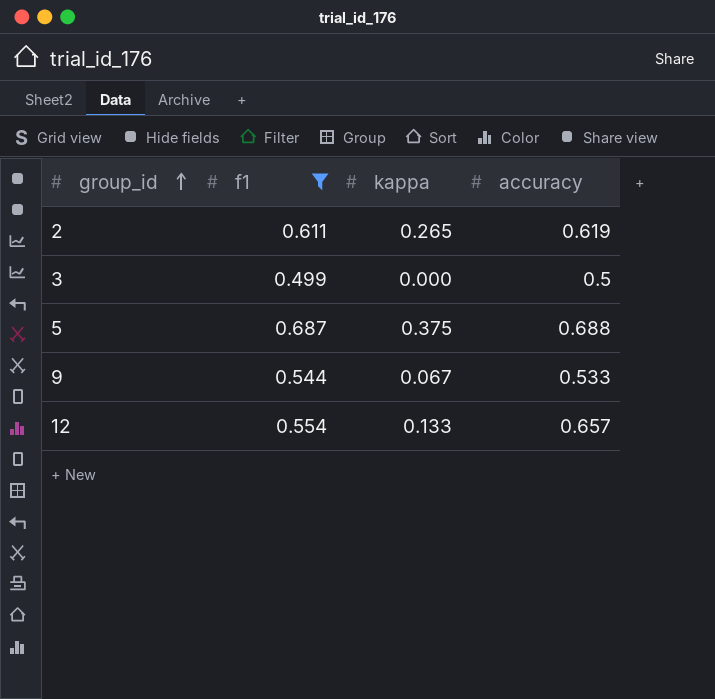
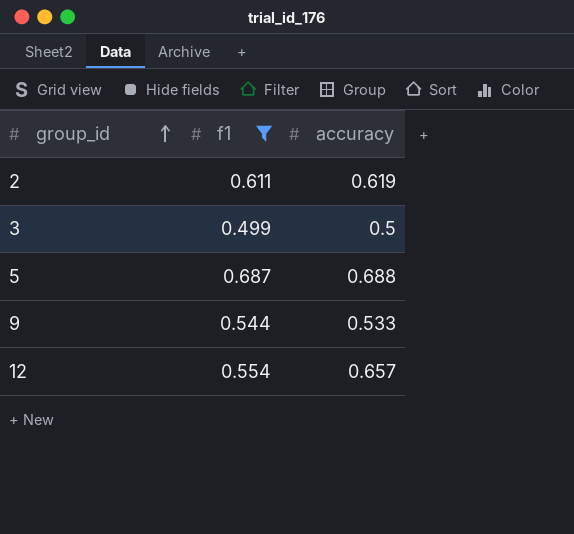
column kappa | position: 3 -> none

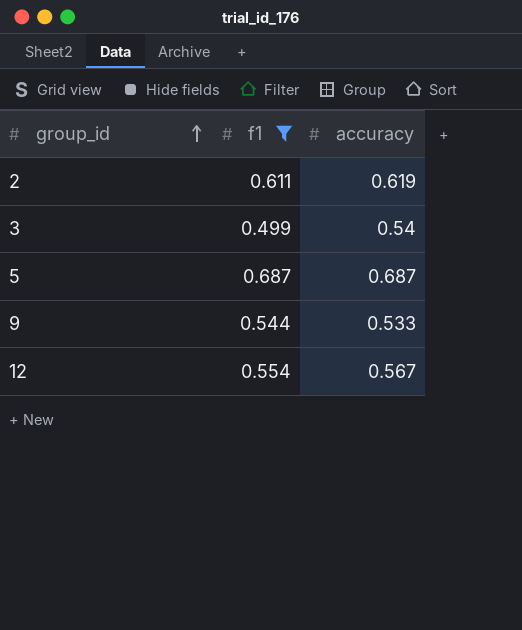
3 | accuracy: 0.5 -> 0.54
5 | accuracy: 0.688 -> 0.687
12 | accuracy: 0.657 -> 0.567

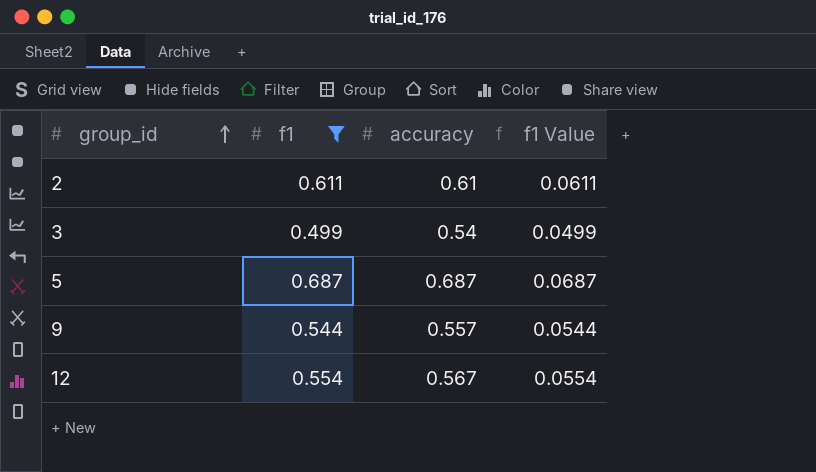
column f1 Value | formula: none -> [f1] * 0.1
2 | accuracy: 0.619 -> 0.61
9 | accuracy: 0.533 -> 0.557

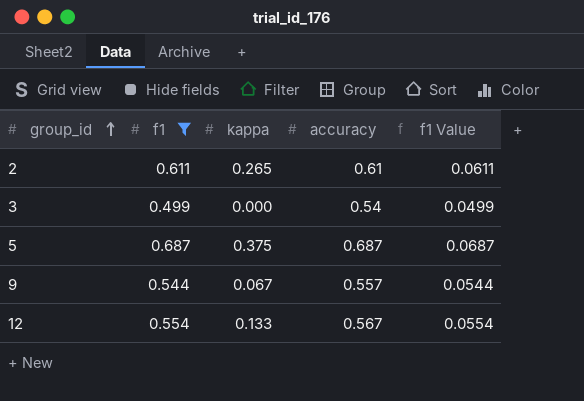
column kappa | position: none -> 3

